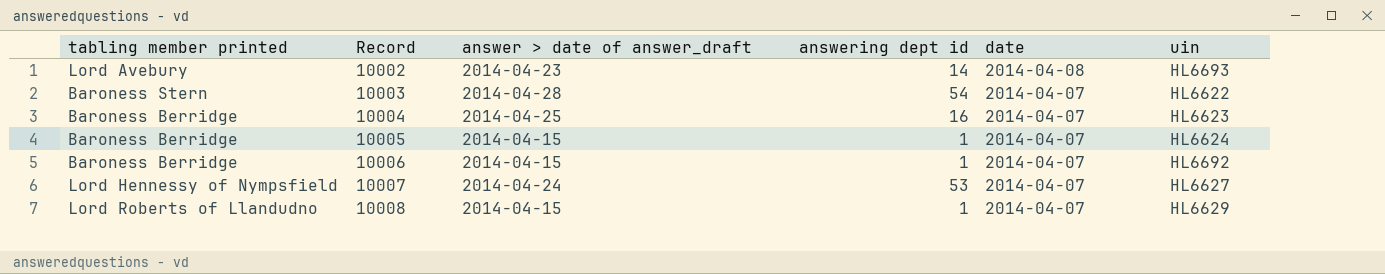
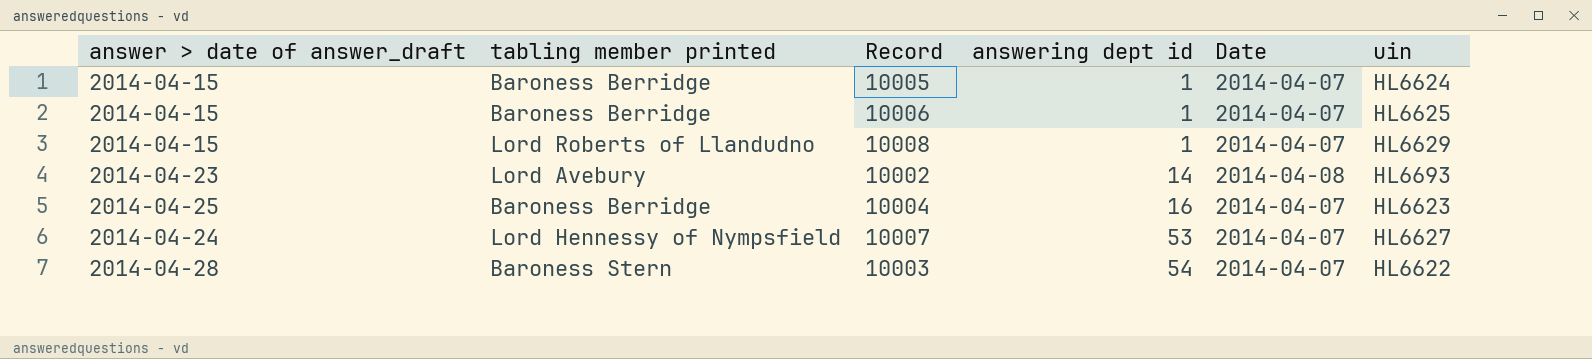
row order: Record ascending -> answering dept id ascending
column answer > date of answer_draft | position: 3 -> 1
column name: date -> Date
10006 | uin: HL6692 -> HL6625

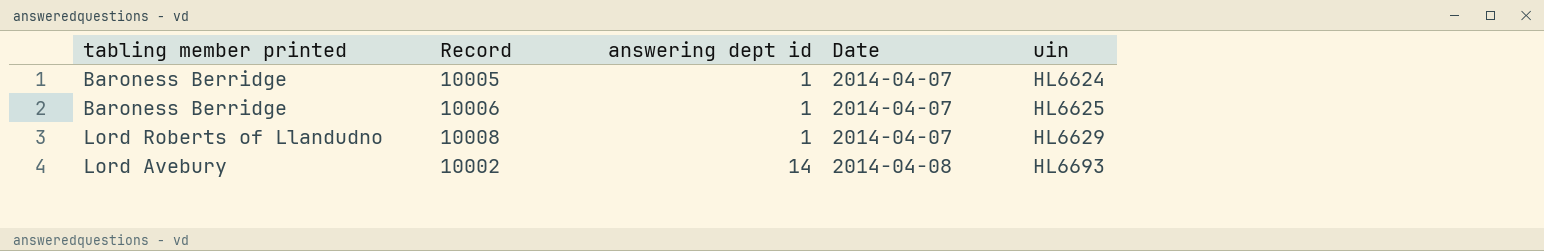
column answer > date of answer_draft | position: 1 -> none
row 10004: 2014-04-25 | Baroness Berridge | 16 | 2014-04-07 | HL6623 -> none
row 10007: 2014-04-24 | Lord Hennessy of Nympsfield | 53 | 2014-04-07 | HL6627 -> none
row 10003: 2014-04-28 | Baroness Stern | 54 | 2014-04-07 | HL6622 -> none

